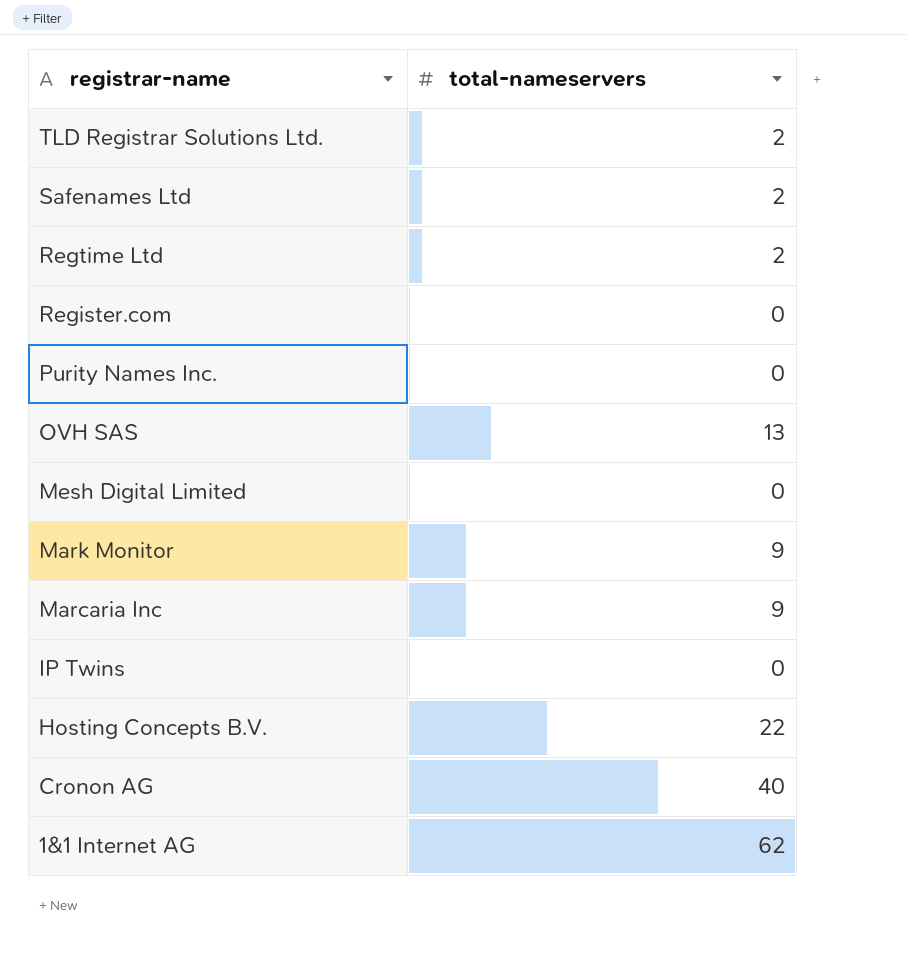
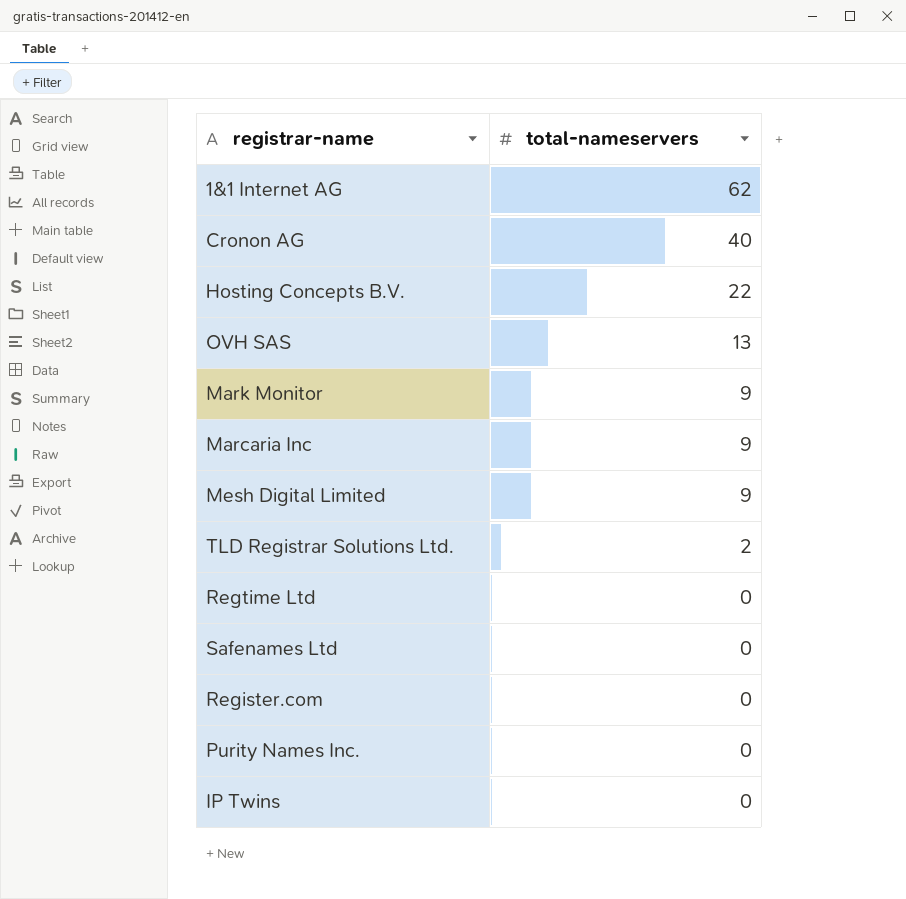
row order: registrar-name descending -> total-nameservers descending
Mesh Digital Limited | total-nameservers: 0 -> 9
Regtime Ltd | total-nameservers: 2 -> 0
Safenames Ltd | total-nameservers: 2 -> 0

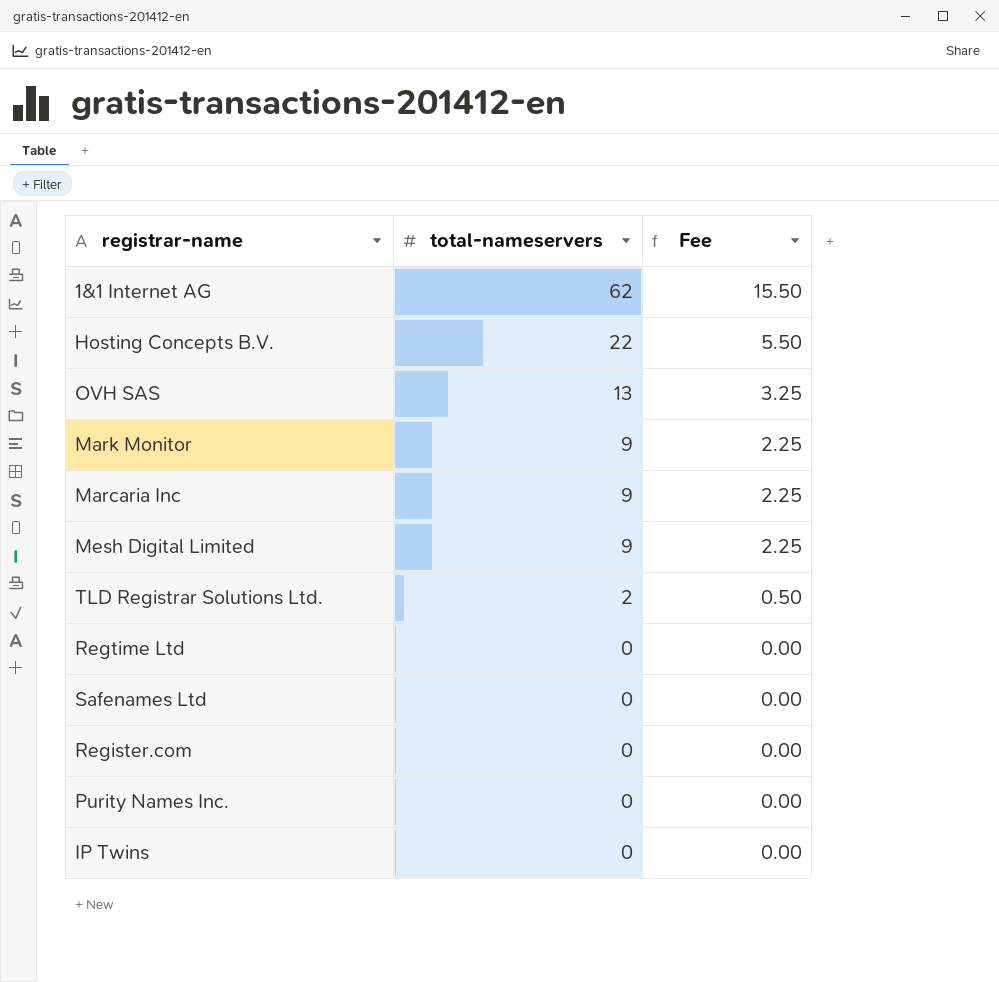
column Fee | formula: none -> [total-nameservers] * 0.25
row Cronon AG: 40 -> none

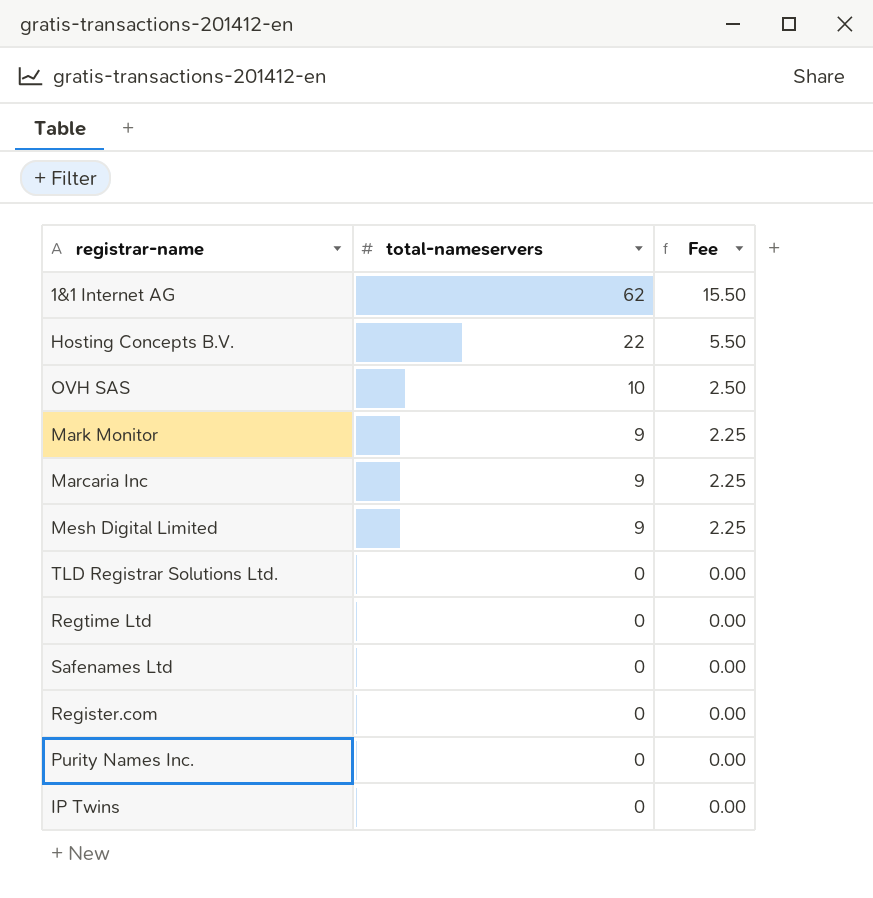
OVH SAS | total-nameservers: 13 -> 10
OVH SAS | Fee: 3.25 -> 2.50
TLD Registrar Solutions Ltd. | total-nameservers: 2 -> 0
TLD Registrar Solutions Ltd. | Fee: 0.50 -> 0.00

